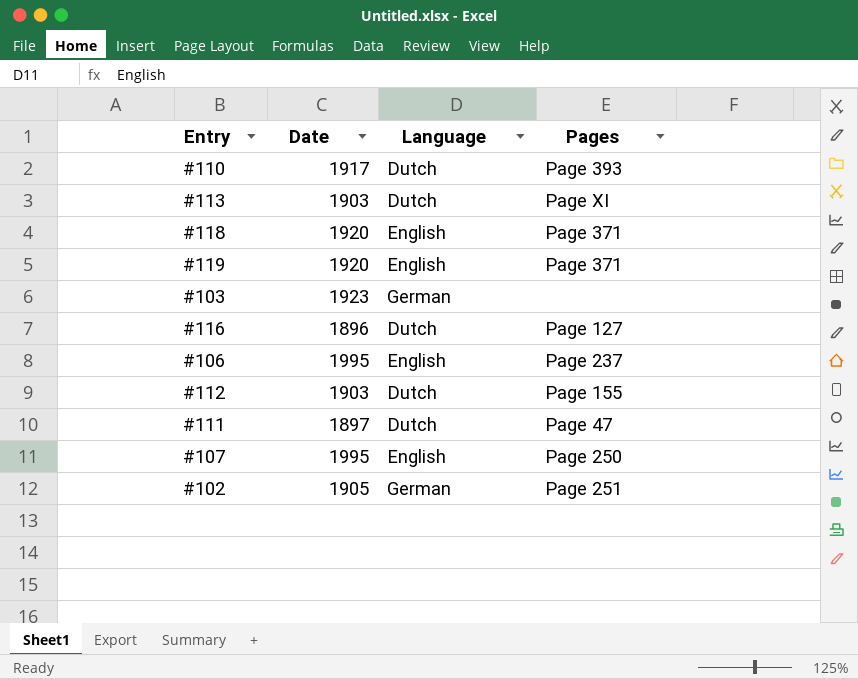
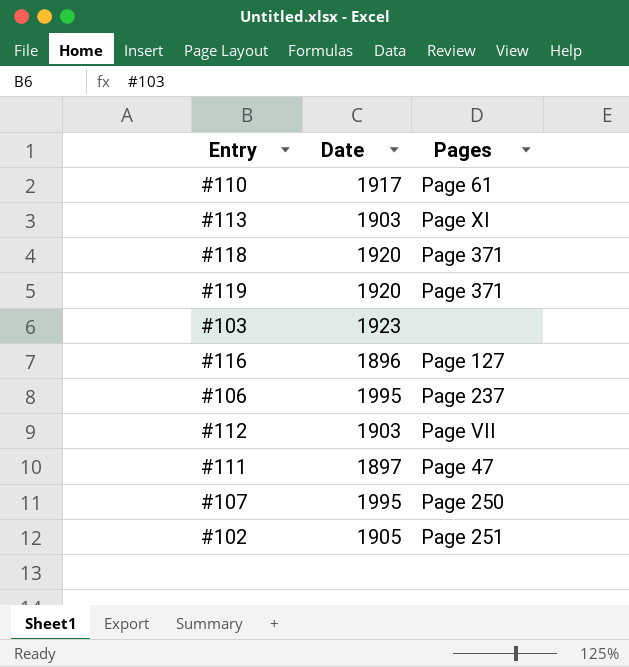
column Language | position: 3 -> none
#110 | Pages: Page 393 -> Page 61
#112 | Pages: Page 155 -> Page VII

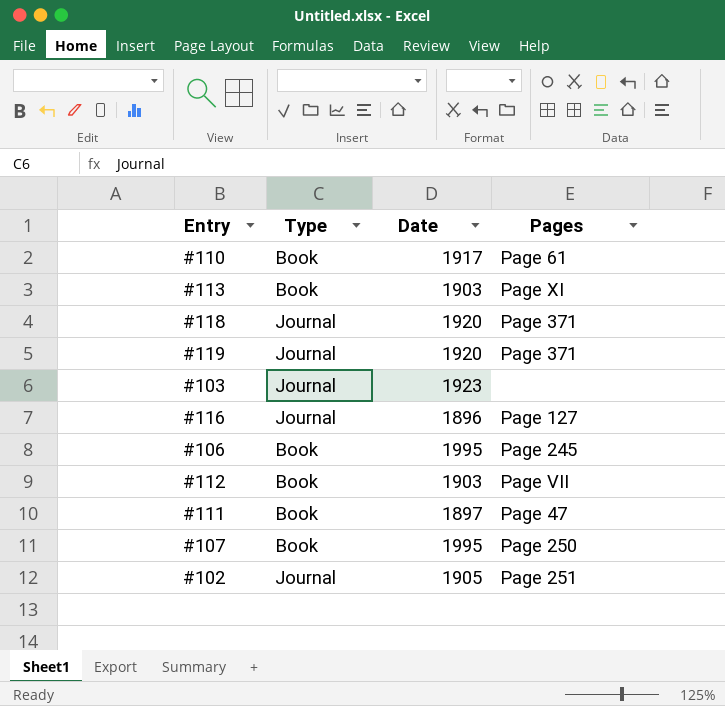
column Type | position: none -> 2
#106 | Pages: Page 237 -> Page 245

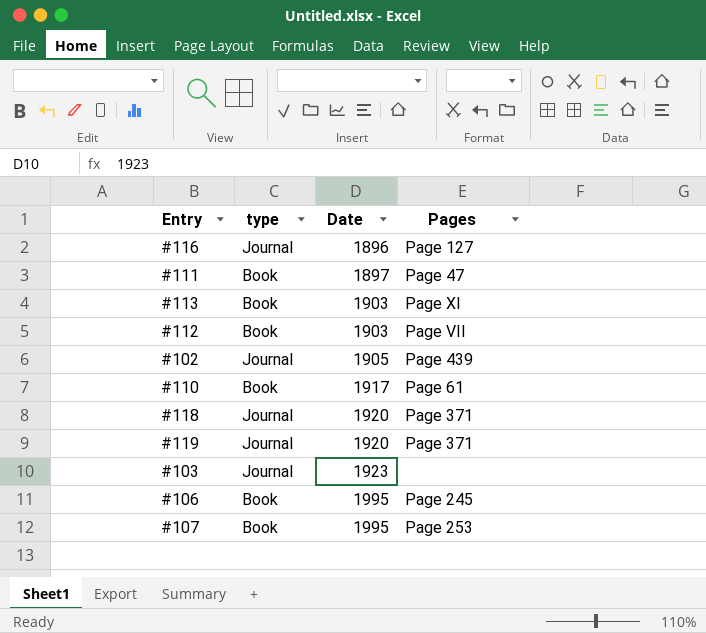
row order: none -> Date ascending
column name: Type -> type
#102 | Pages: Page 251 -> Page 439
#107 | Pages: Page 250 -> Page 253

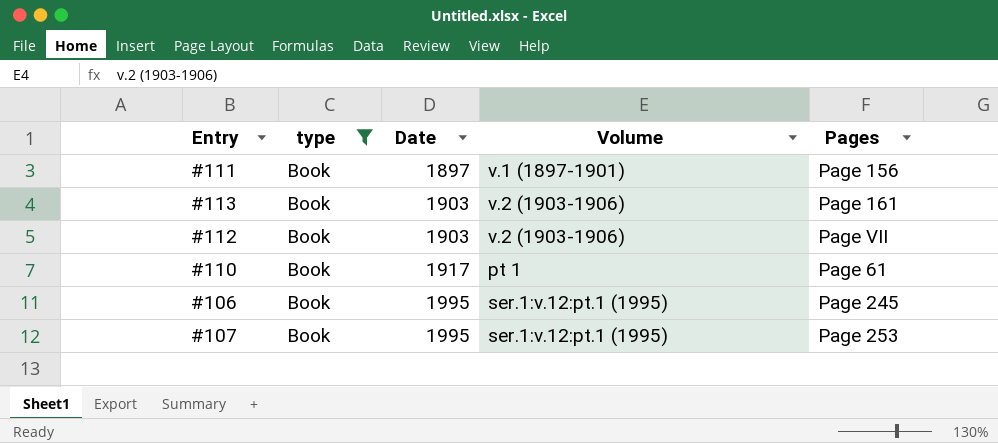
filter: none -> type = Book
column Volume | position: none -> 4
#111 | Pages: Page 47 -> Page 156
#113 | Pages: Page XI -> Page 161

